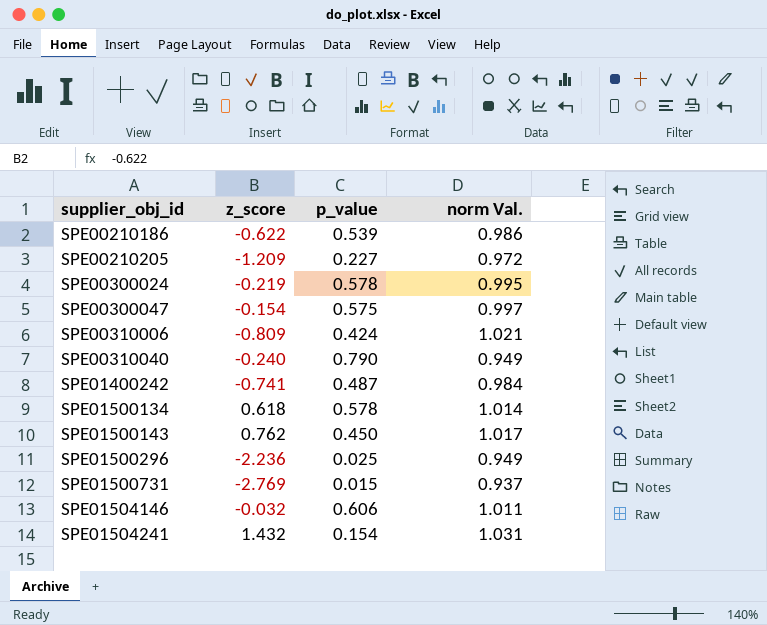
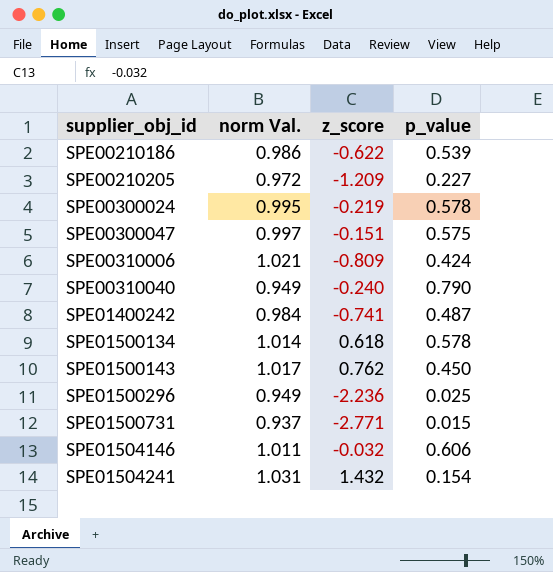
column norm Val. | position: 4 -> 2
SPE00300047 | z_score: -0.154 -> -0.151
SPE01500731 | z_score: -2.769 -> -2.771

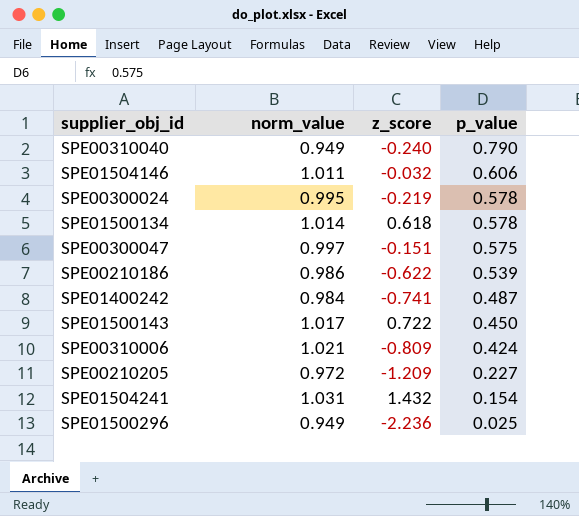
row order: supplier_obj_id ascending -> p_value descending
column name: norm Val. -> norm_value
row SPE01500731: 0.937 | -2.771 | 0.015 -> none
SPE01500143 | z_score: 0.762 -> 0.722

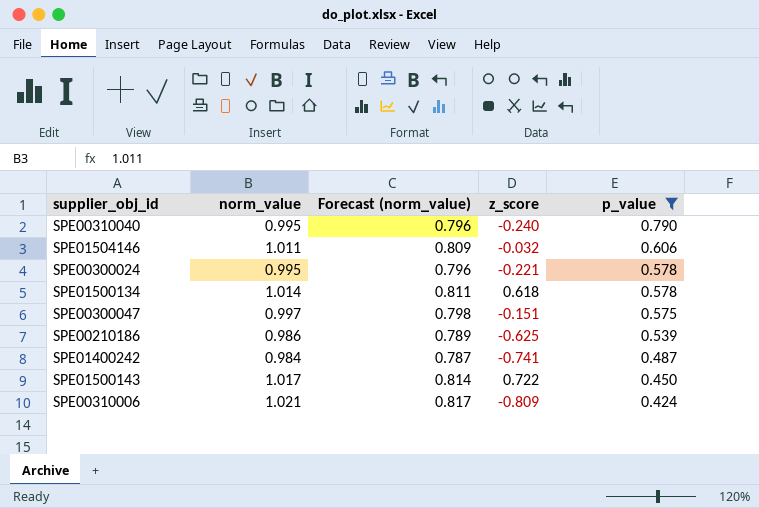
filter: none -> p_value >= 0.424
column Forecast (norm_value) | formula: none -> [norm_value] * 0.8
SPE00310040 | norm_value: 0.949 -> 0.995
SPE00300024 | z_score: -0.219 -> -0.221
SPE00210186 | z_score: -0.622 -> -0.625

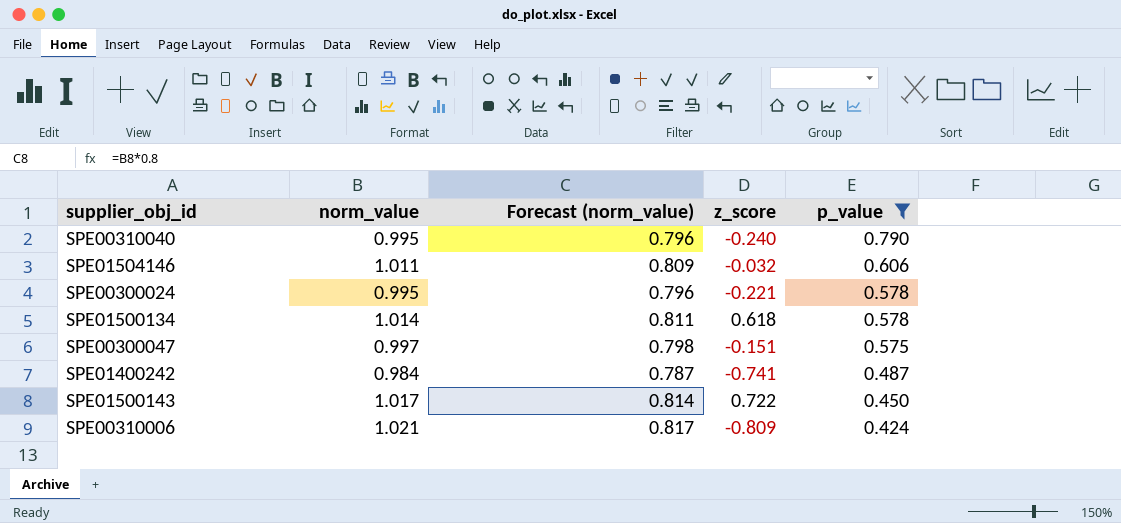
row SPE00210186: 0.986 | 0.789 | -0.625 | 0.539 -> none

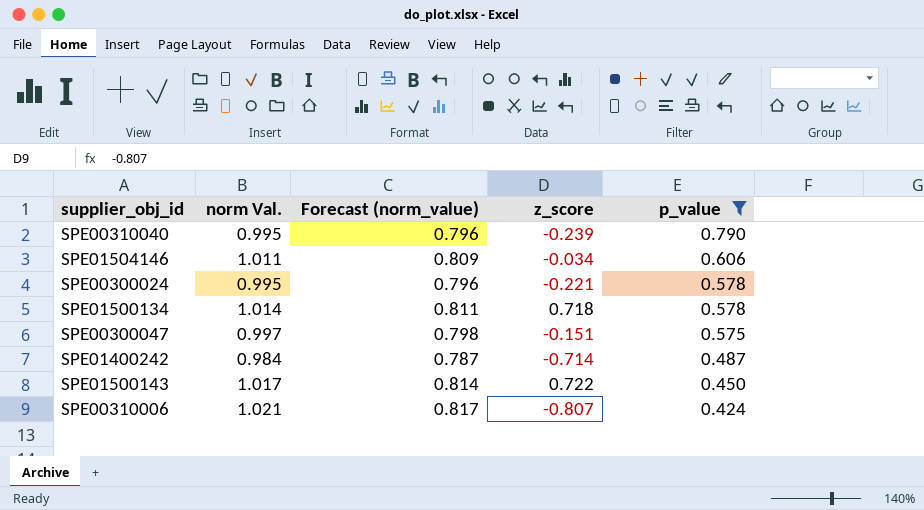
column name: norm_value -> norm Val.
SPE00310040 | z_score: -0.240 -> -0.239
SPE01504146 | z_score: -0.032 -> -0.034
SPE01500134 | z_score: 0.618 -> 0.718
SPE01400242 | z_score: -0.741 -> -0.714
SPE00310006 | z_score: -0.809 -> -0.807

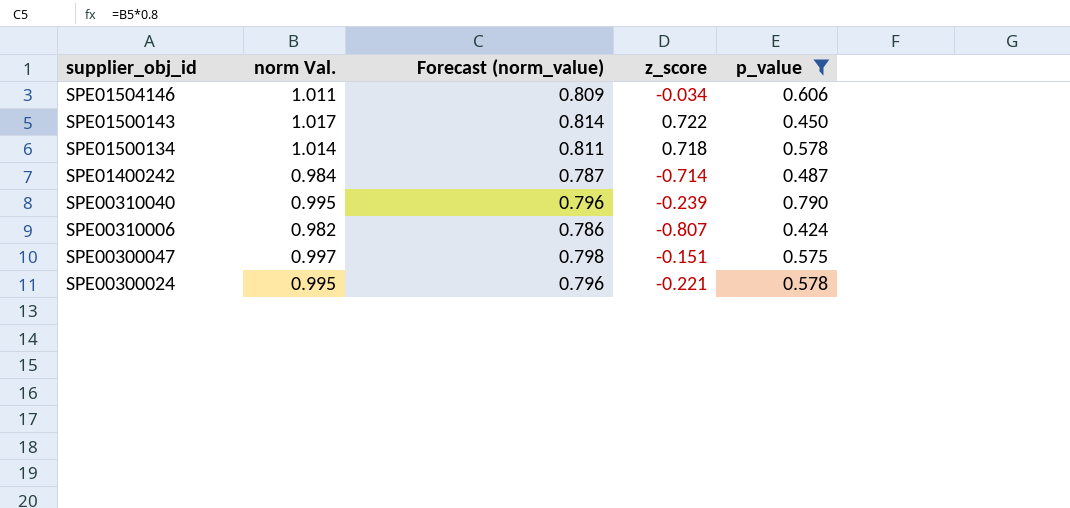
row order: p_value descending -> supplier_obj_id descending
SPE00310006 | norm Val.: 1.021 -> 0.982
SPE00310006 | Forecast (norm_value): 0.817 -> 0.786

